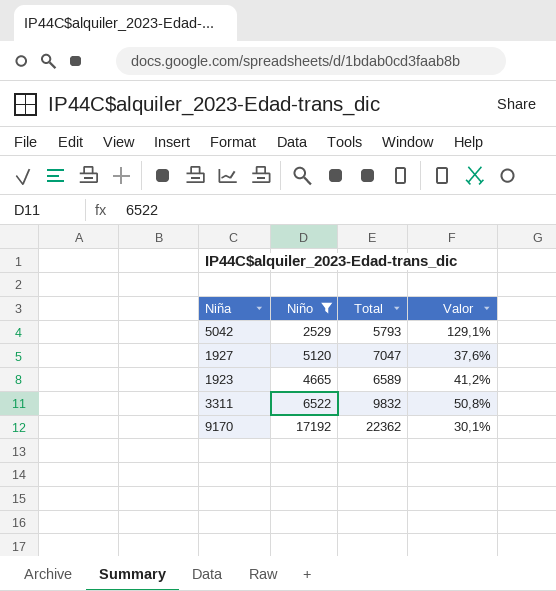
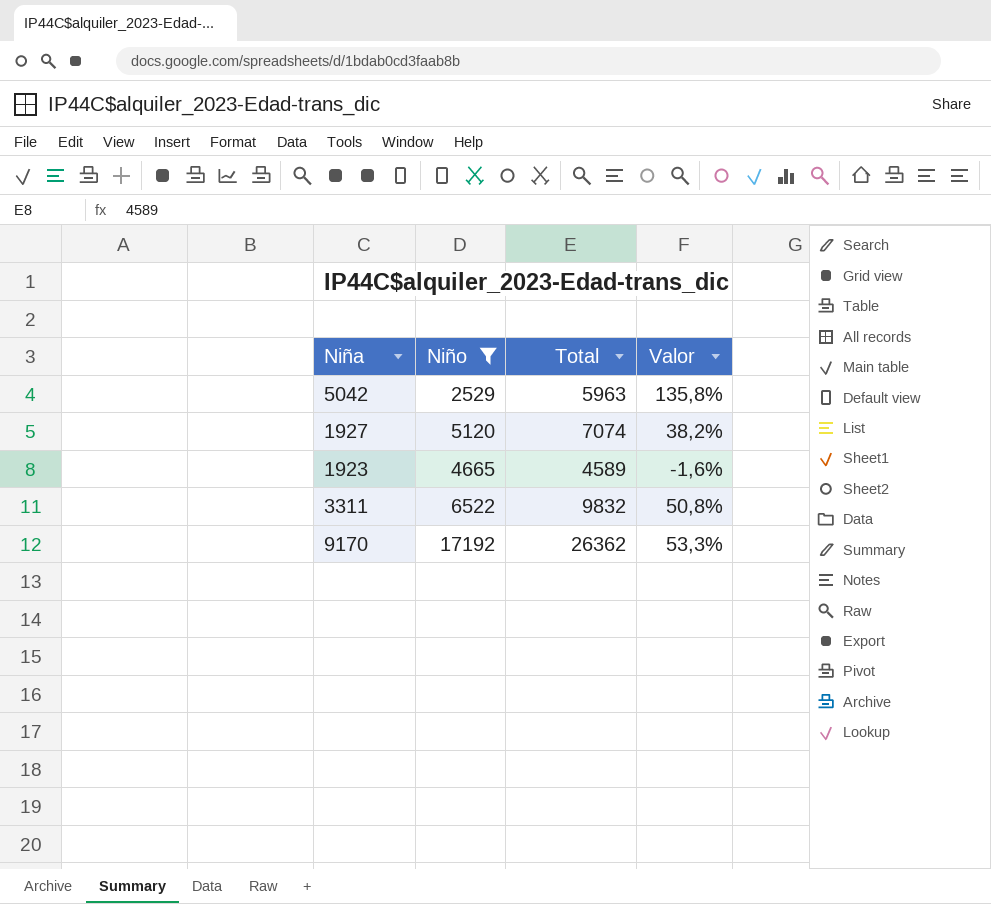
5042 | Total: 5793 -> 5963
5042 | Valor: 129,1% -> 135,8%
1927 | Total: 7047 -> 7074
1927 | Valor: 37,6% -> 38,2%
1923 | Total: 6589 -> 4589
1923 | Valor: 41,2% -> -1,6%
9170 | Total: 22362 -> 26362
9170 | Valor: 30,1% -> 53,3%

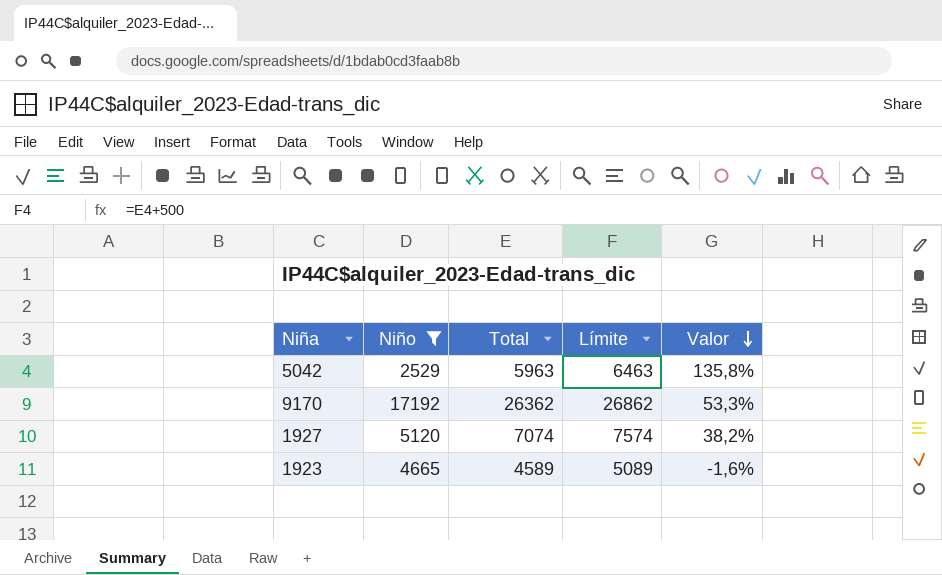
row order: none -> Valor descending
column Límite | formula: none -> [Total] + 500
row 3311: 6522 | 9832 | 50,8% -> none

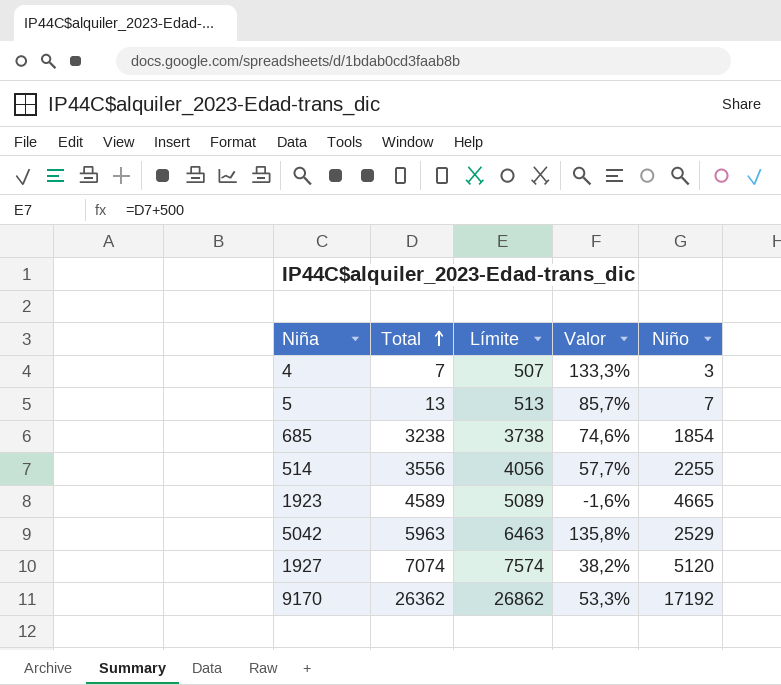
filter: Niño >= 2529 -> none
row order: Valor descending -> Total ascending
column Niño | position: 2 -> 5

